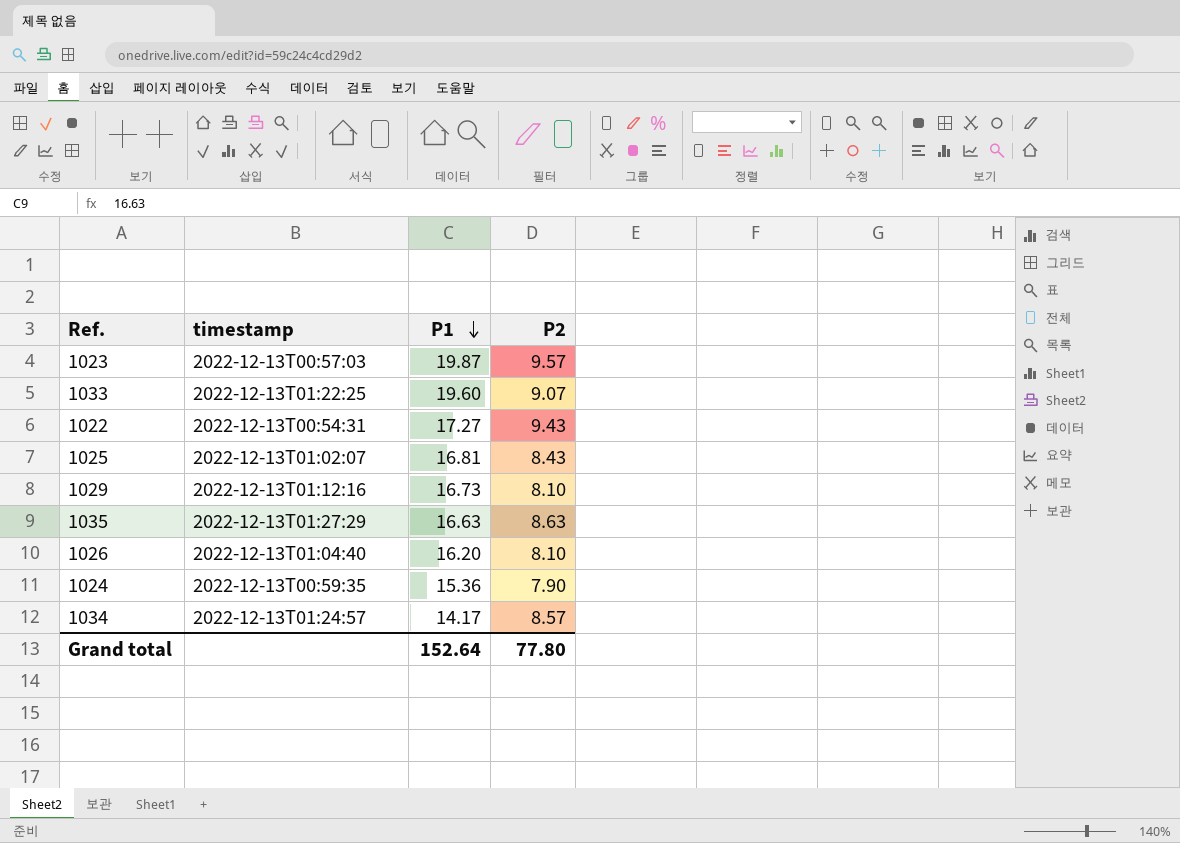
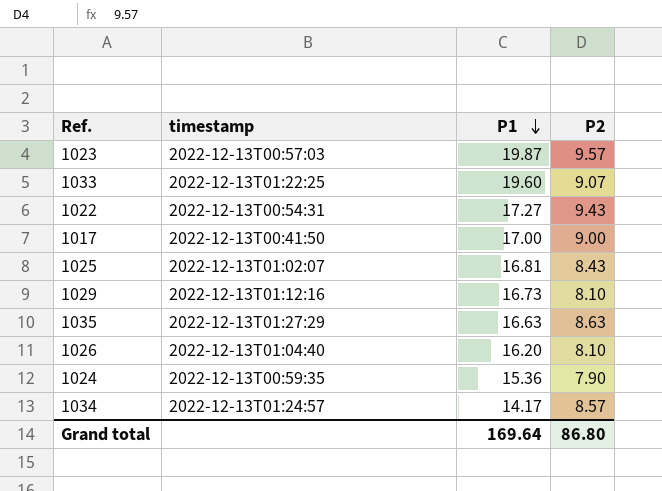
row 1017: none -> 2022-12-13T00:41:50 | 17.00 | 9.00
Grand total | P1: 152.64 -> 169.64
Grand total | P2: 77.80 -> 86.80

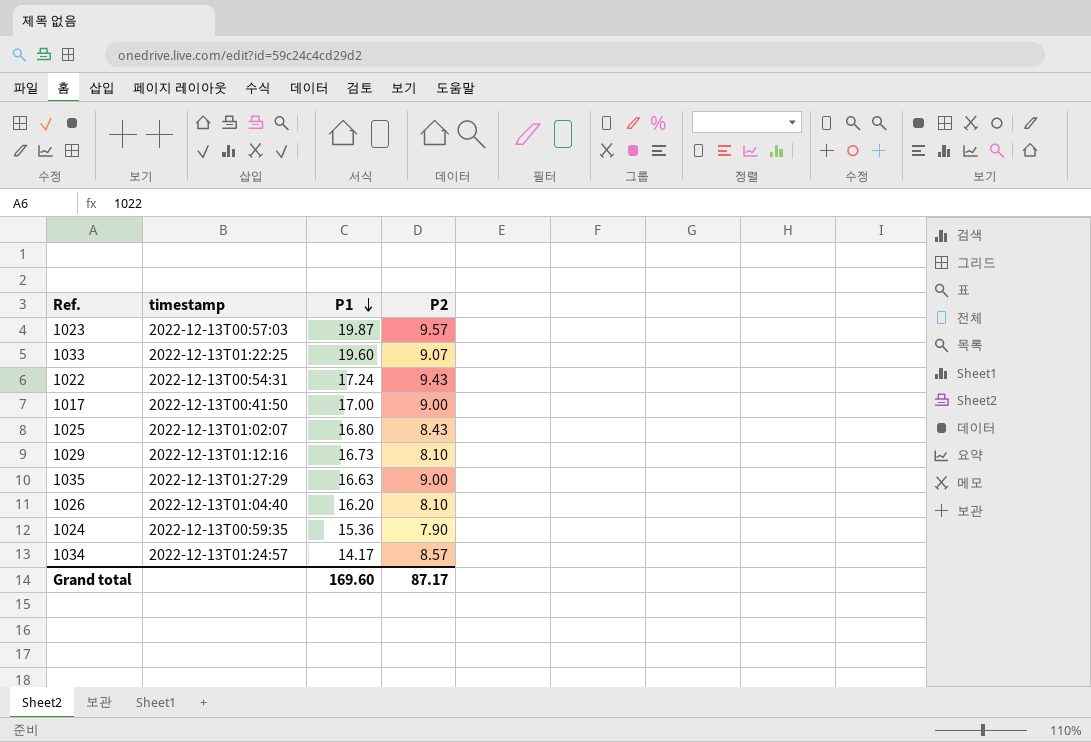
1022 | P1: 17.27 -> 17.24
1025 | P1: 16.81 -> 16.80
1035 | P2: 8.63 -> 9.00
Grand total | P1: 169.64 -> 169.60
Grand total | P2: 86.80 -> 87.17

